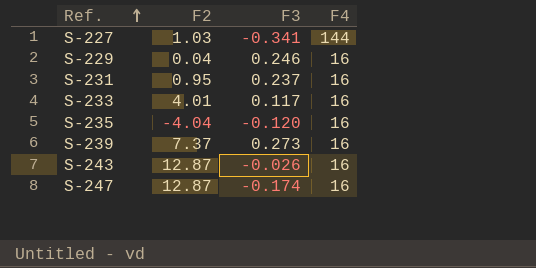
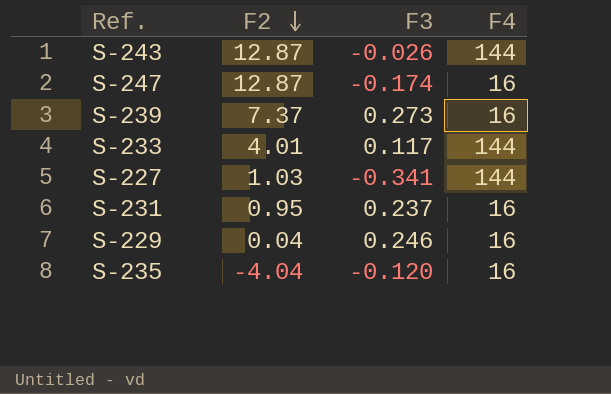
row order: Ref. ascending -> F2 descending
S-243 | F4: 16 -> 144
S-233 | F4: 16 -> 144

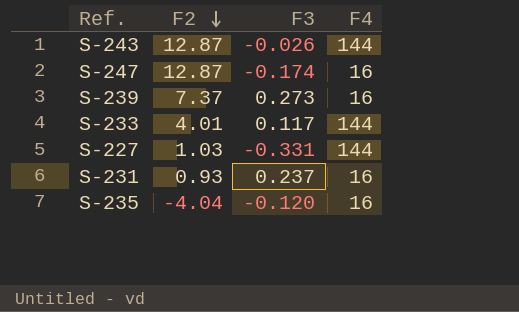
row S-229: 0.04 | 0.246 | 16 -> none
S-227 | F3: -0.341 -> -0.331
S-231 | F2: 0.95 -> 0.93

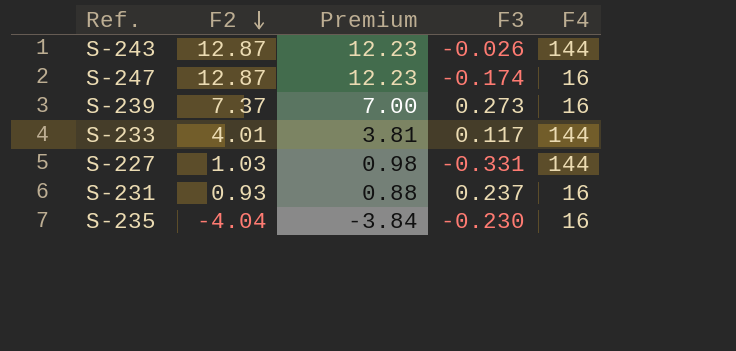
column Premium | formula: none -> [F2] * 0.95
S-235 | F3: -0.120 -> -0.230

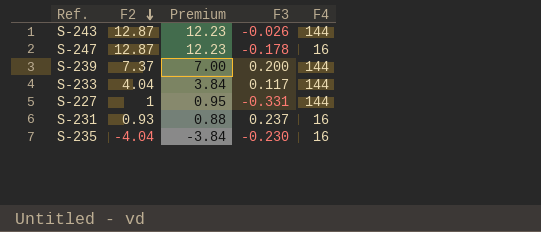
S-247 | F3: -0.174 -> -0.178
S-239 | F3: 0.273 -> 0.200
S-239 | F4: 16 -> 144
S-233 | F2: 4.01 -> 4.04
S-233 | Premium: 3.81 -> 3.84
S-227 | F2: 1.03 -> 1
S-227 | Premium: 0.98 -> 0.95

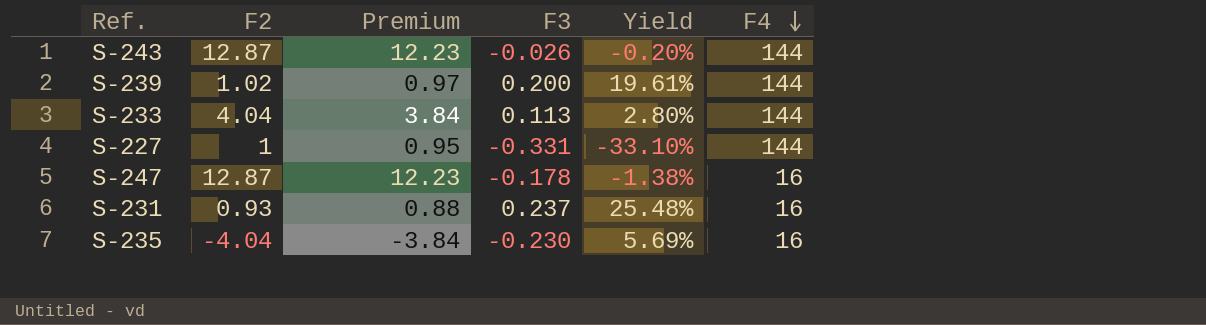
row order: F2 descending -> F4 descending
column Yield | formula: none -> [F3] / [F2]
S-239 | F2: 7.37 -> 1.02
S-239 | Premium: 7.00 -> 0.97
S-233 | F3: 0.117 -> 0.113

